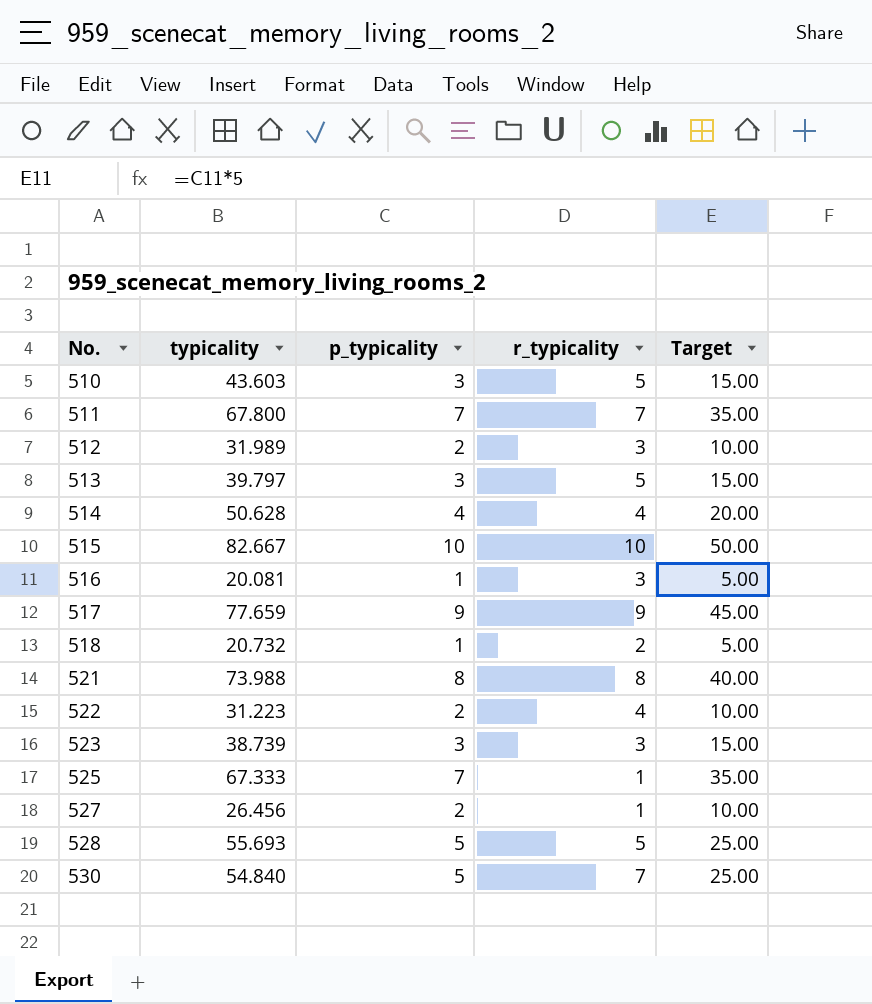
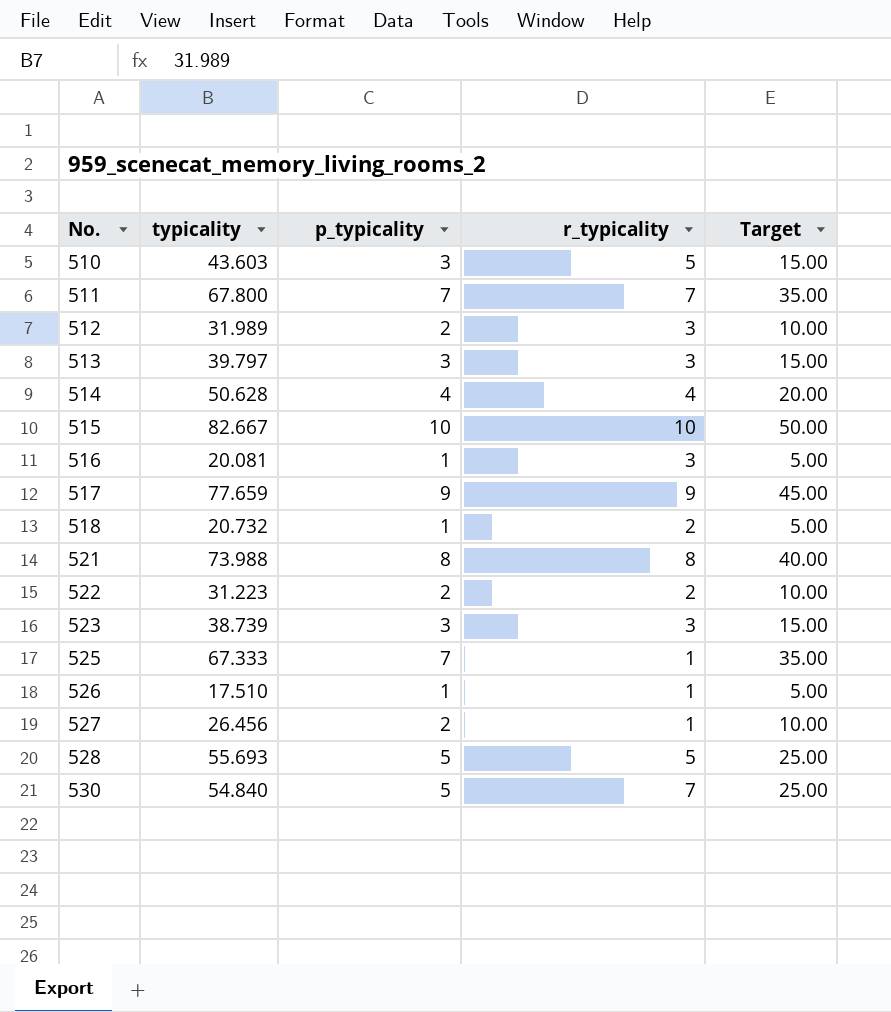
513 | r_typicality: 5 -> 3
522 | r_typicality: 4 -> 2
row 526: none -> 17.510 | 1 | 1 | 5.00

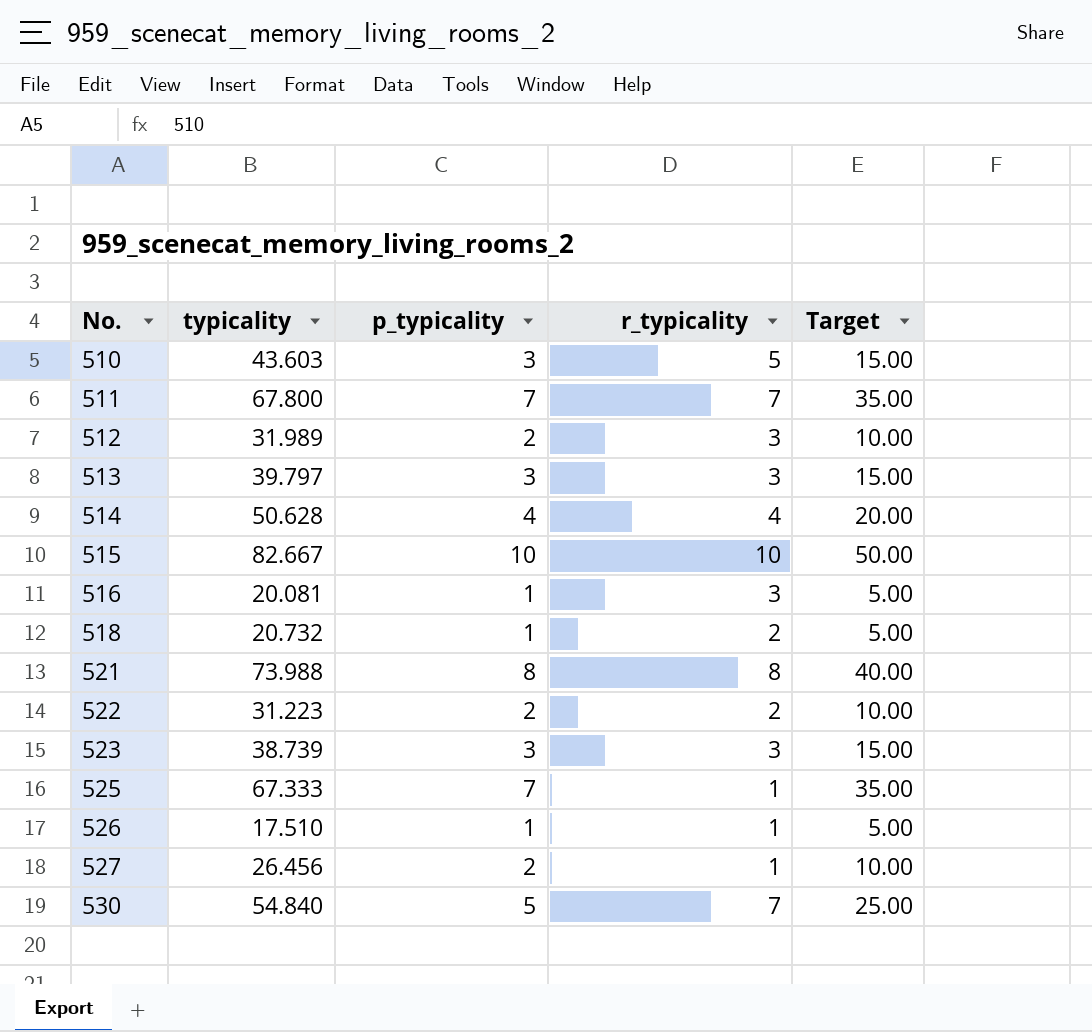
row 517: 77.659 | 9 | 9 | 45.00 -> none
row 528: 55.693 | 5 | 5 | 25.00 -> none

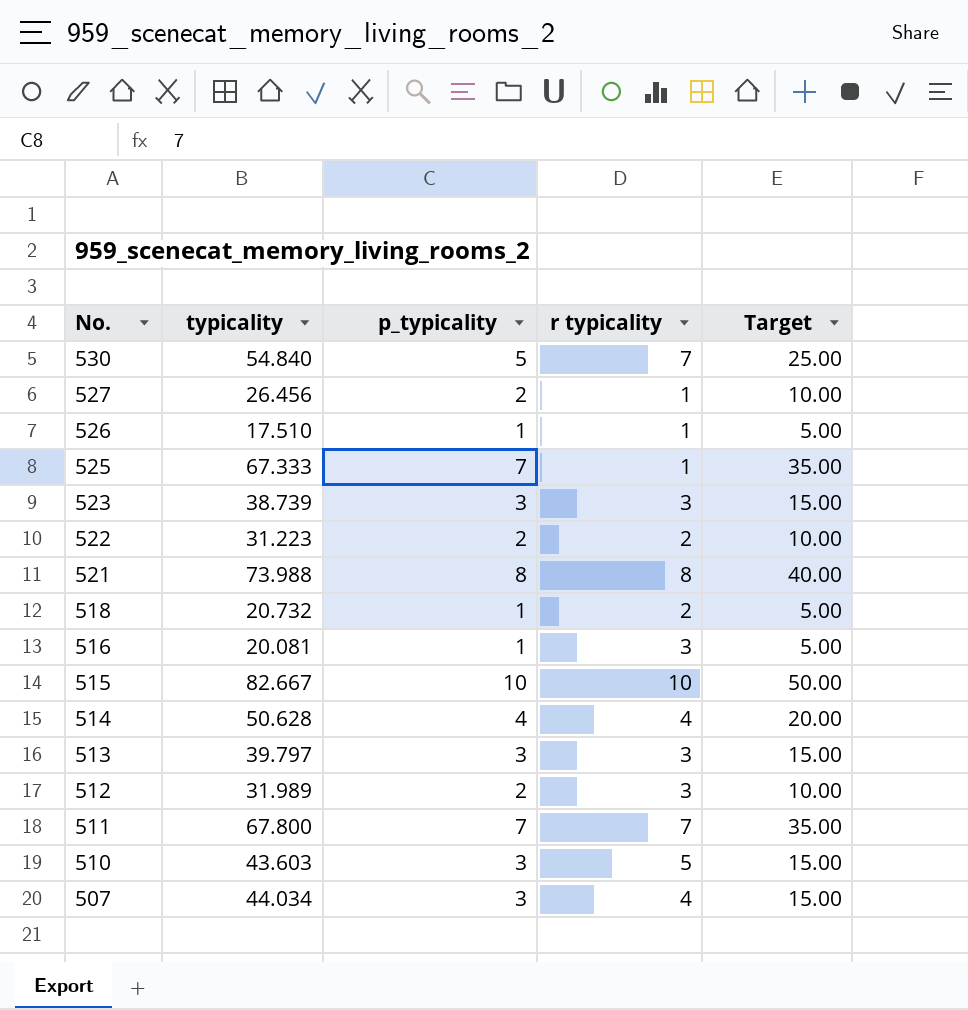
row order: No. ascending -> No. descending
column name: r_typicality -> r typicality
row 507: none -> 44.034 | 3 | 4 | 15.00

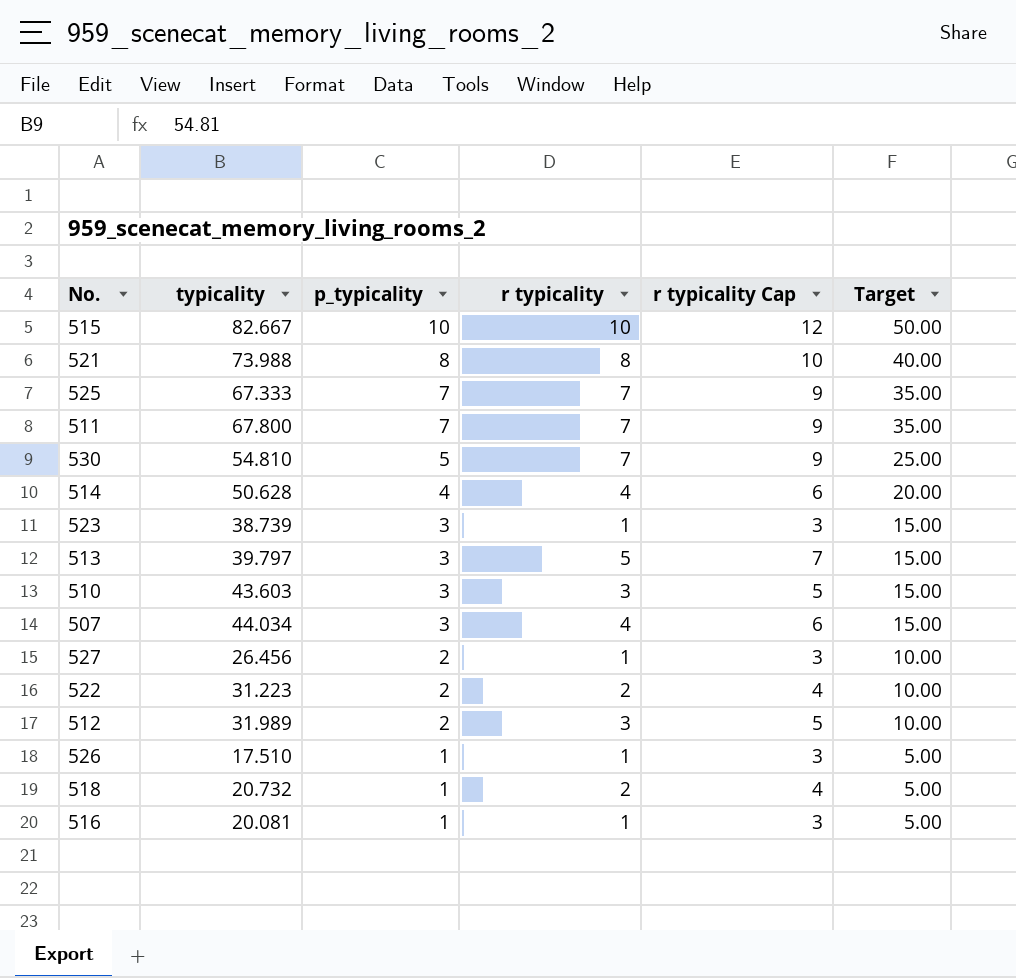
row order: No. descending -> p_typicality descending
column r typicality Cap | formula: none -> [r typicality] + 2
525 | r typicality: 1 -> 7
530 | typicality: 54.840 -> 54.810
523 | r typicality: 3 -> 1
513 | r typicality: 3 -> 5
510 | r typicality: 5 -> 3
516 | r typicality: 3 -> 1

